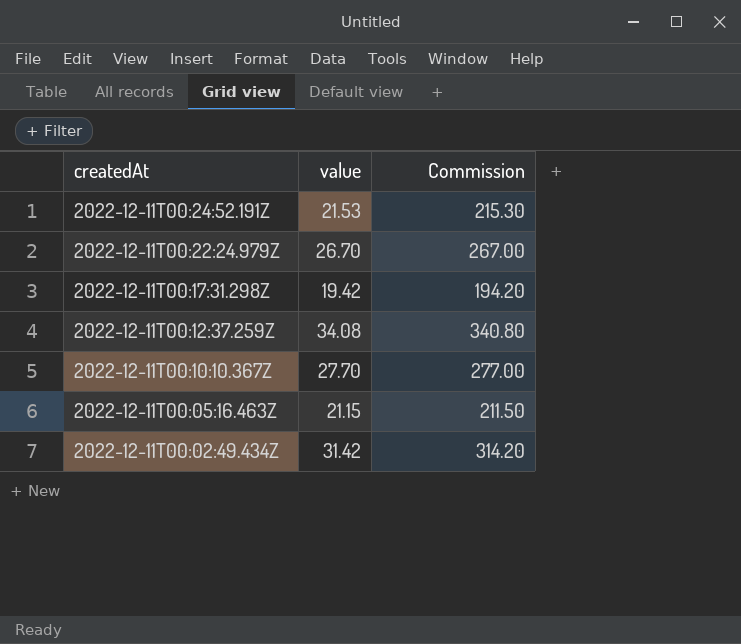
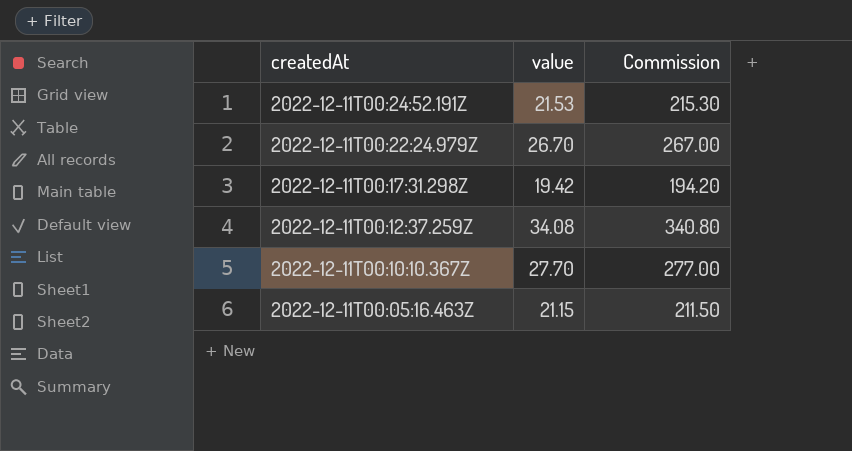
row 2022-12-11T00:02:49.434Z: 31.42 | 314.20 -> none

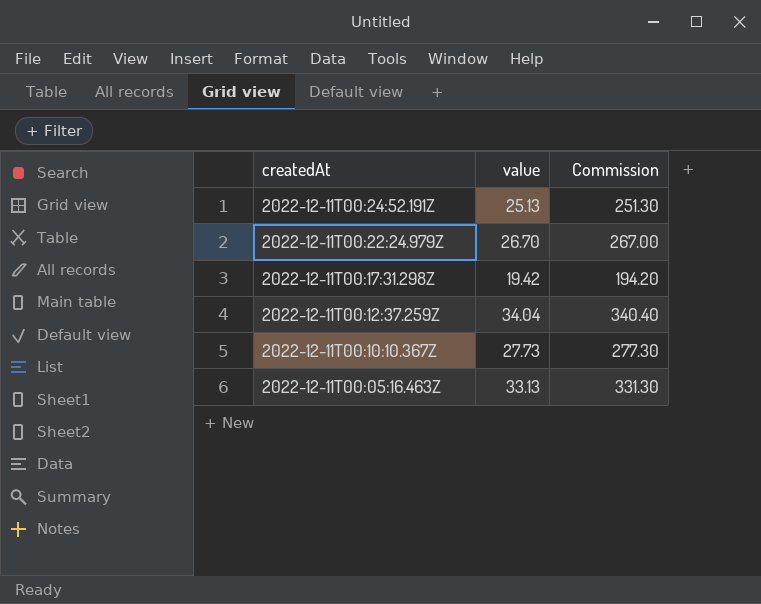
2022-12-11T00:24:52.191Z | value: 21.53 -> 25.13
2022-12-11T00:24:52.191Z | Commission: 215.30 -> 251.30
2022-12-11T00:12:37.259Z | value: 34.08 -> 34.04
2022-12-11T00:12:37.259Z | Commission: 340.80 -> 340.40
2022-12-11T00:10:10.367Z | value: 27.70 -> 27.73
2022-12-11T00:10:10.367Z | Commission: 277.00 -> 277.30
2022-12-11T00:05:16.463Z | value: 21.15 -> 33.13
2022-12-11T00:05:16.463Z | Commission: 211.50 -> 331.30

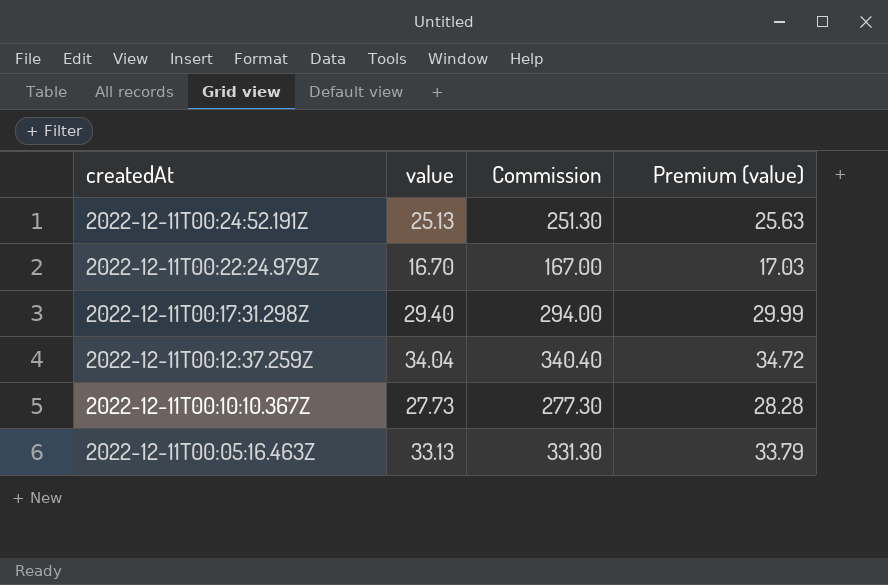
column Premium (value) | formula: none -> [value] * 1.02
2022-12-11T00:22:24.979Z | value: 26.70 -> 16.70
2022-12-11T00:22:24.979Z | Commission: 267.00 -> 167.00
2022-12-11T00:17:31.298Z | value: 19.42 -> 29.40
2022-12-11T00:17:31.298Z | Commission: 194.20 -> 294.00

